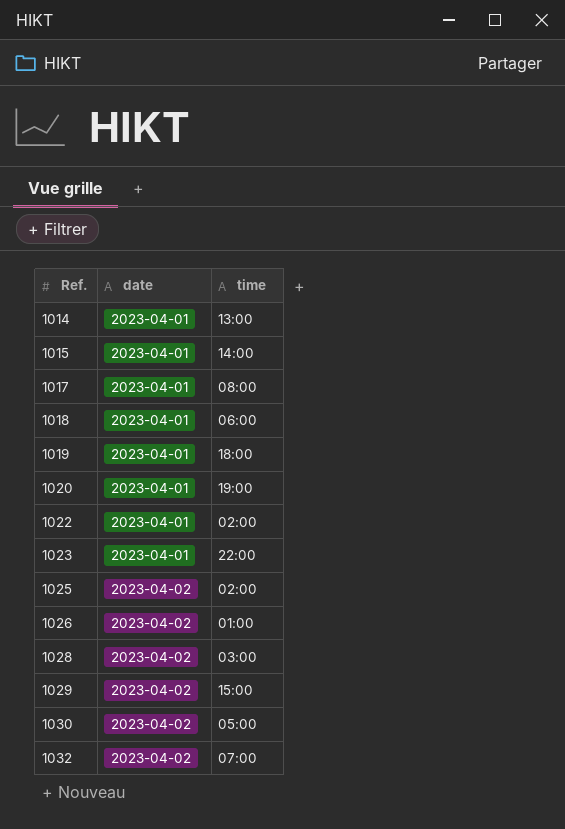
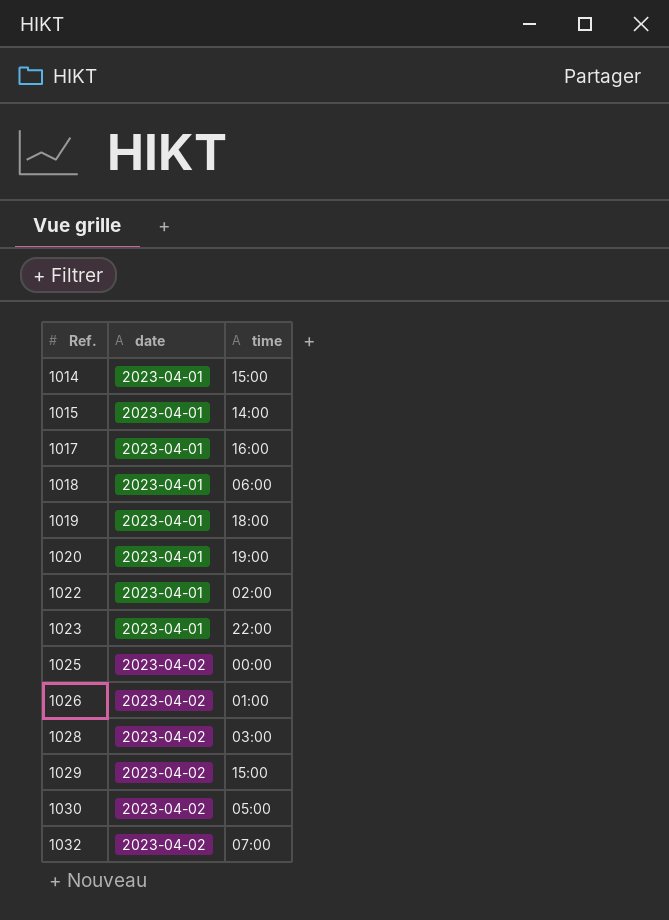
1014 | time: 13:00 -> 15:00
1017 | time: 08:00 -> 16:00
1025 | time: 02:00 -> 00:00

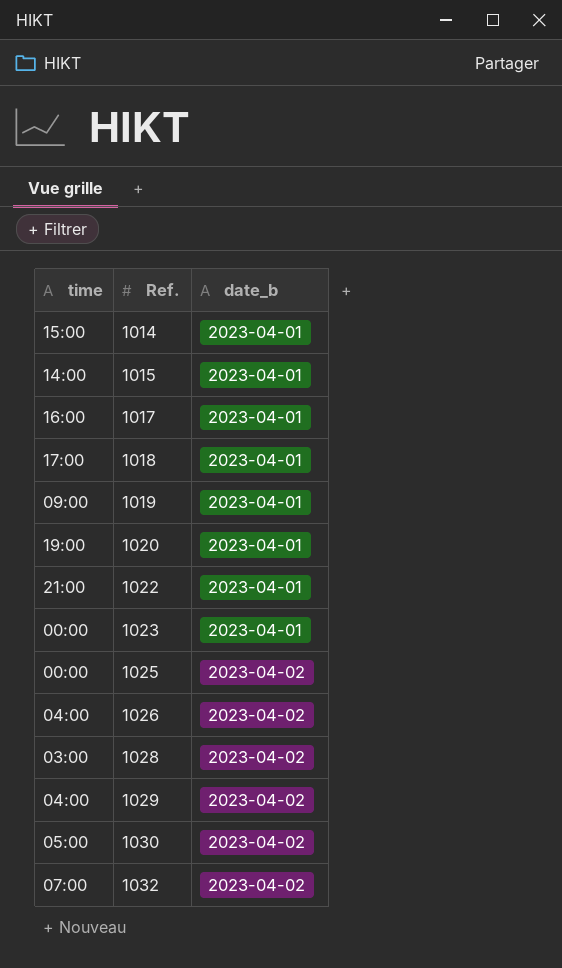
column time | position: 3 -> 1
column name: date -> date_b
1018 | time: 06:00 -> 17:00
1019 | time: 18:00 -> 09:00
1022 | time: 02:00 -> 21:00
1023 | time: 22:00 -> 00:00
1026 | time: 01:00 -> 04:00
1029 | time: 15:00 -> 04:00

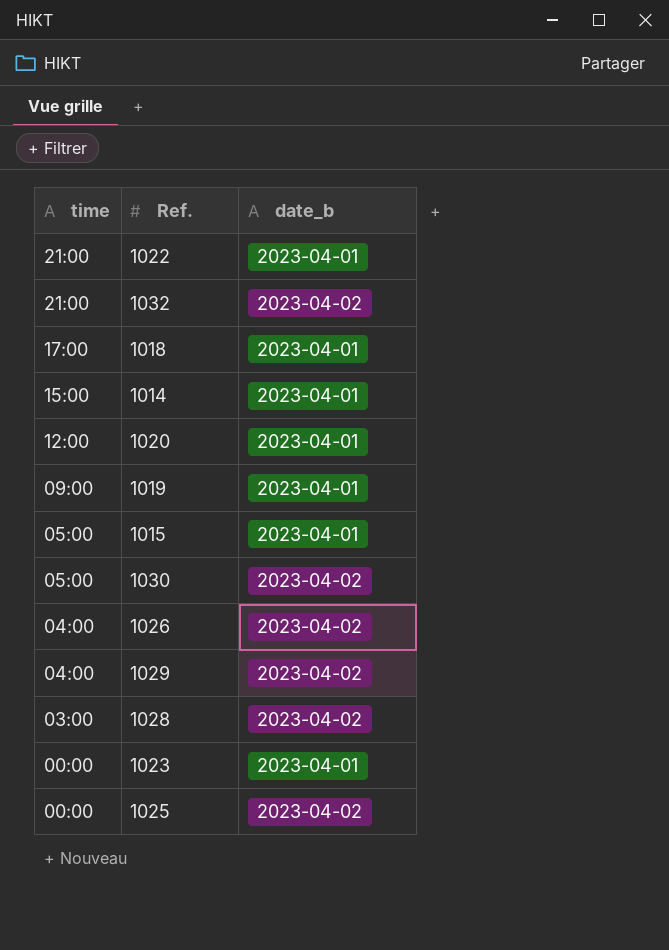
row order: Ref. ascending -> time descending
row 1017: 16:00 | 2023-04-01 -> none
1032 | time: 07:00 -> 21:00
1020 | time: 19:00 -> 12:00
1015 | time: 14:00 -> 05:00

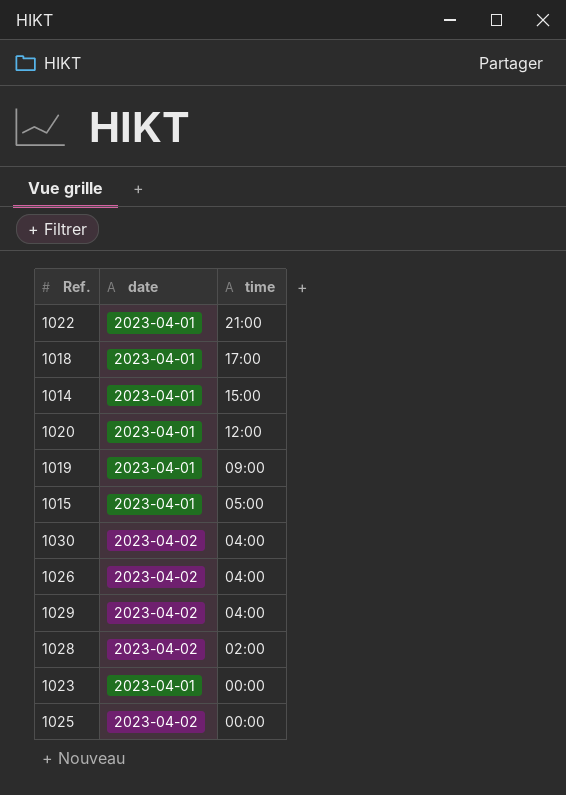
column name: date_b -> date
column time | position: 1 -> 3
row 1032: 21:00 | 2023-04-02 -> none
1030 | time: 05:00 -> 04:00
1028 | time: 03:00 -> 02:00

